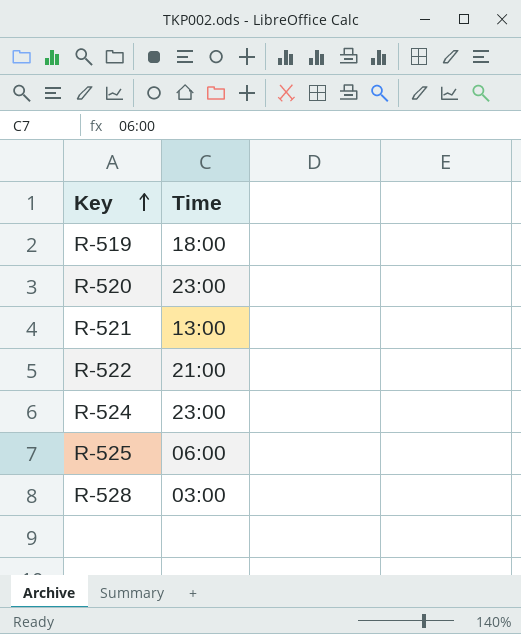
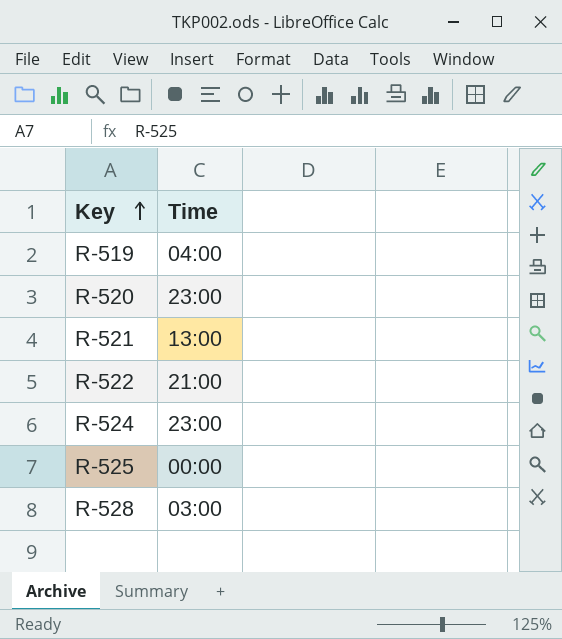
R-519 | Time: 18:00 -> 04:00
R-525 | Time: 06:00 -> 00:00

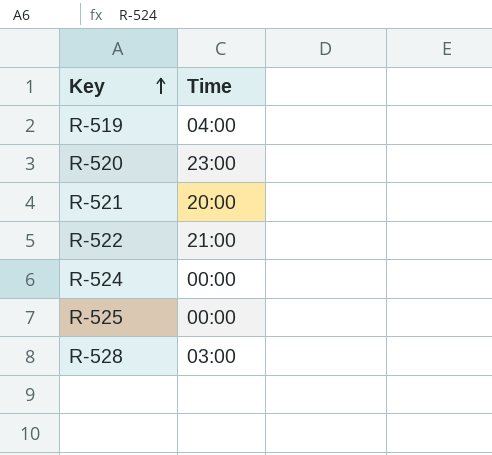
R-521 | Time: 13:00 -> 20:00
R-524 | Time: 23:00 -> 00:00

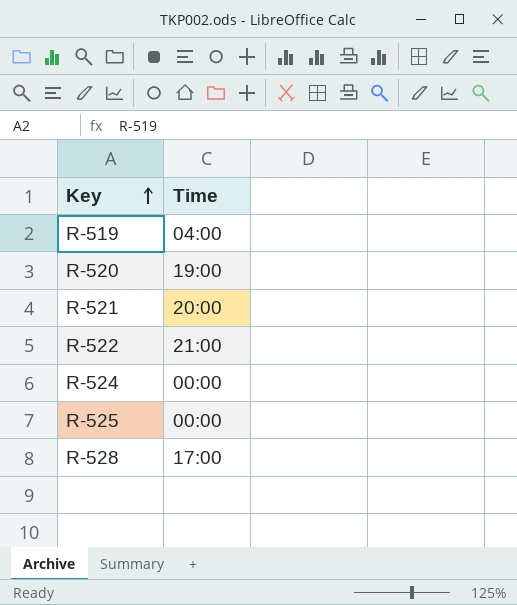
R-520 | Time: 23:00 -> 19:00
R-528 | Time: 03:00 -> 17:00

